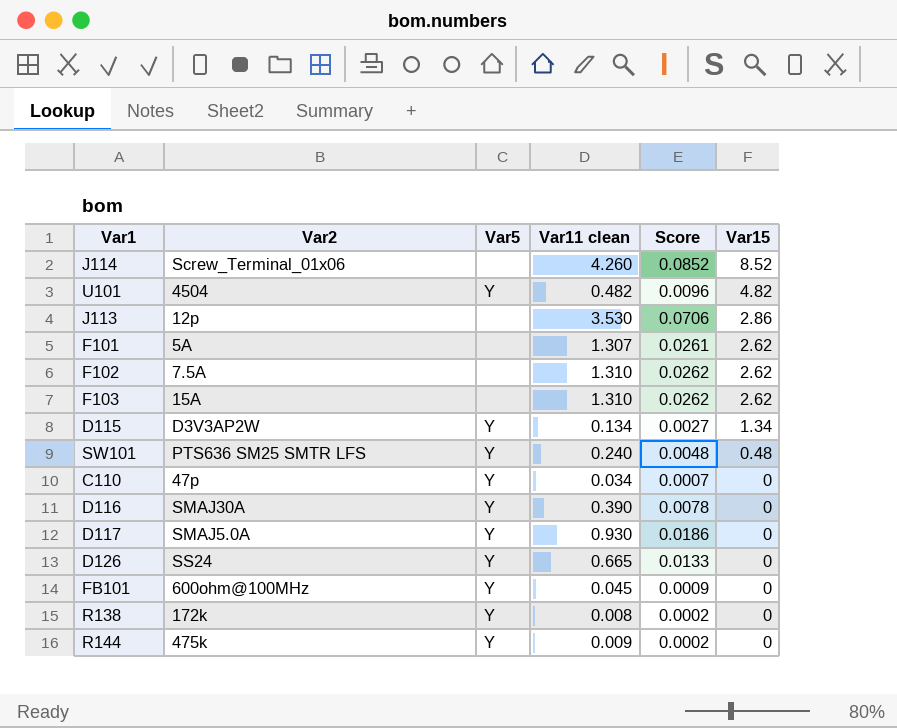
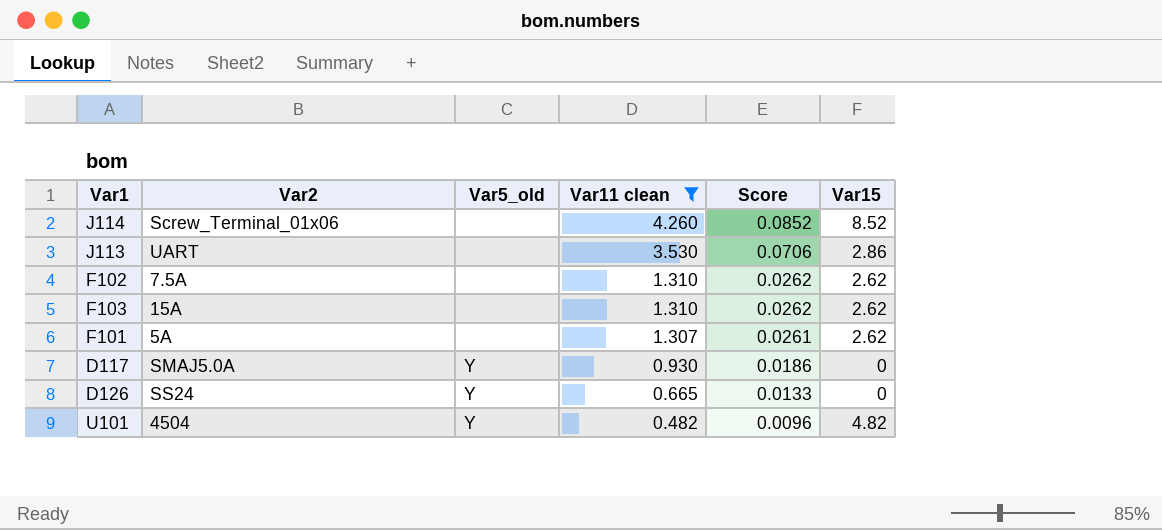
filter: none -> Var11 clean >= 0.482
row order: Var15 descending -> Var11 clean descending
column name: Var5 -> Var5_old
J113 | Var2: 12p -> UART

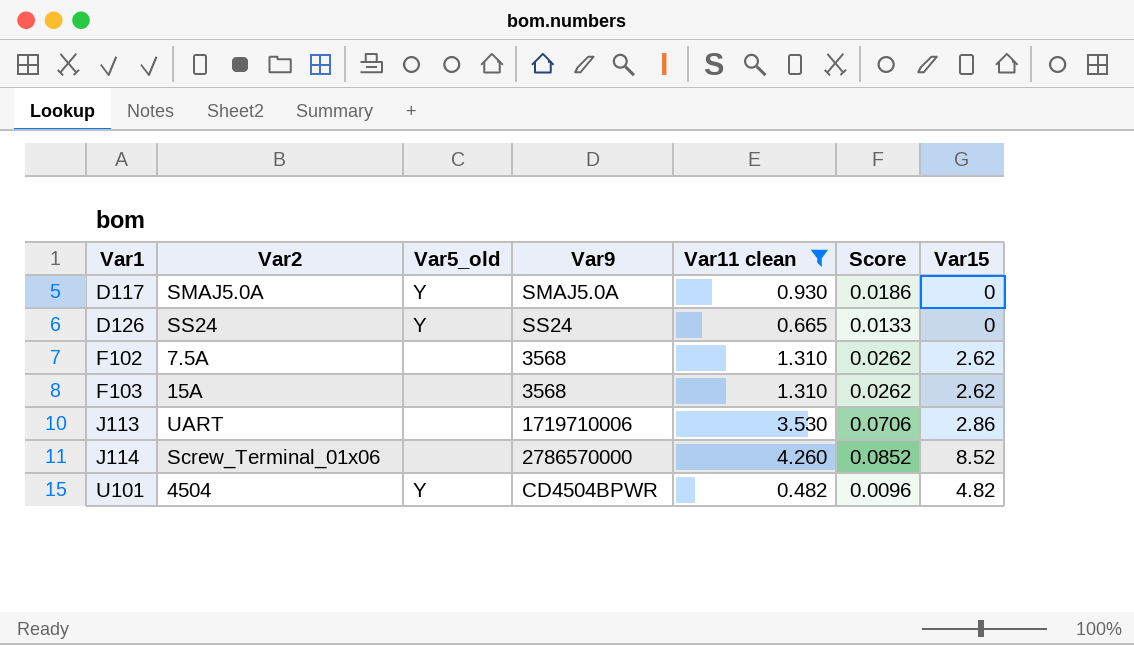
row order: Var11 clean descending -> Var1 ascending
column Var9 | position: none -> 4
row F101: 5A | none | 1.307 | 0.0261 | 2.62 -> none

